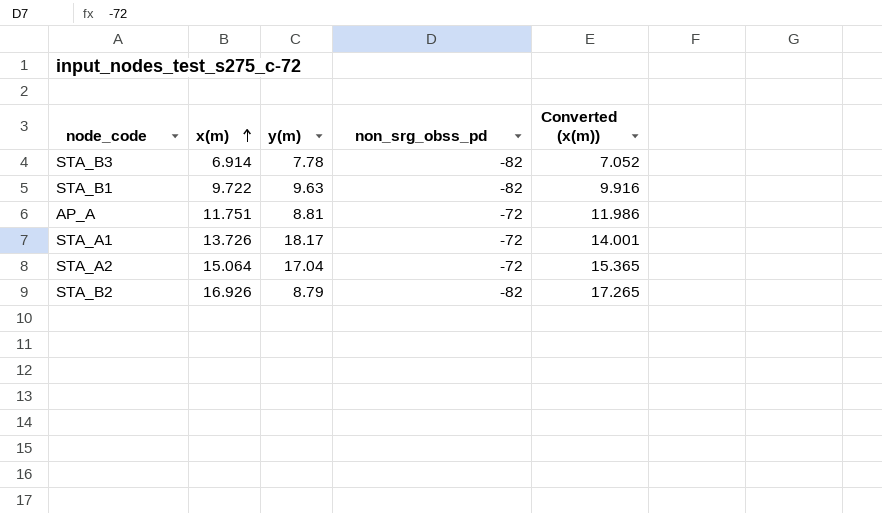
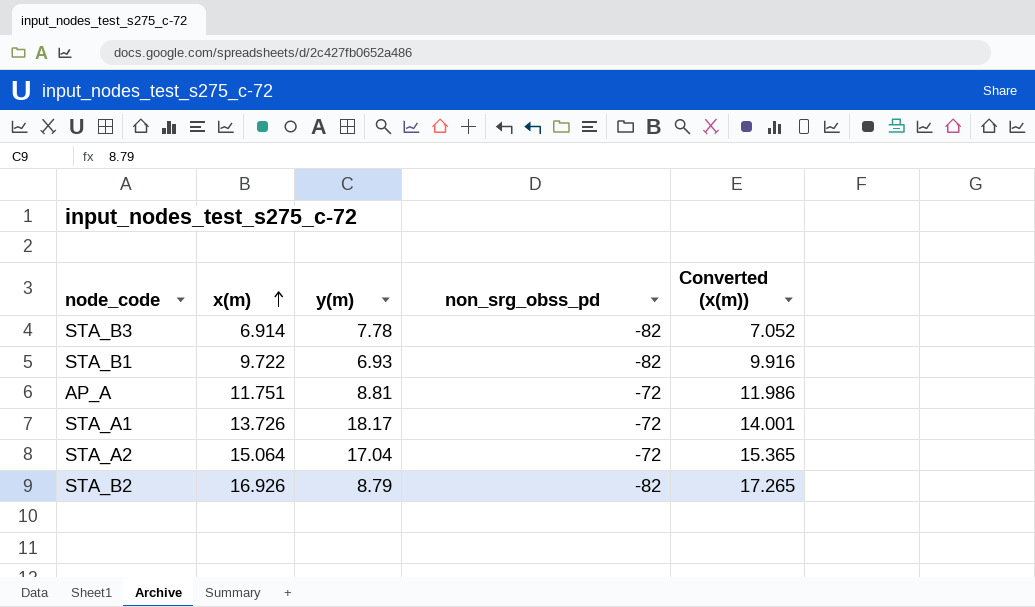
STA_B1 | y(m): 9.63 -> 6.93

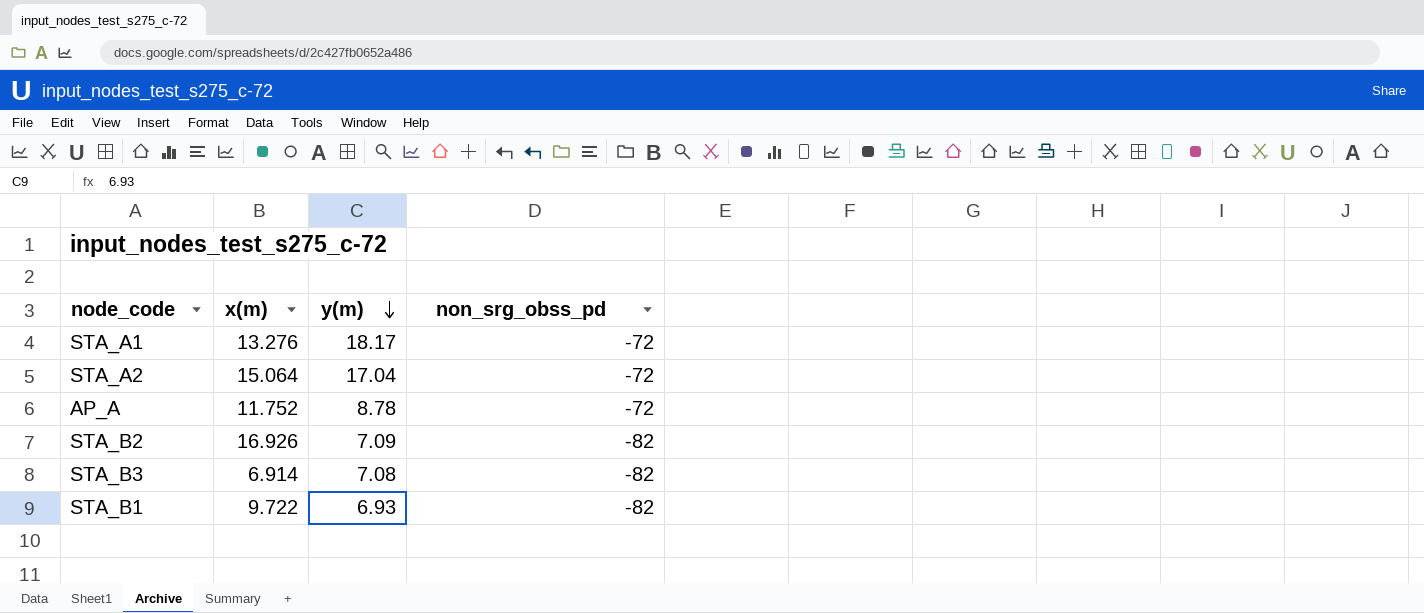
row order: x(m) ascending -> y(m) descending
column Converted (x(m)) | formula: [x(m)] * 1.02 -> none
STA_A1 | x(m): 13.726 -> 13.276
AP_A | x(m): 11.751 -> 11.752
AP_A | y(m): 8.81 -> 8.78
STA_B2 | y(m): 8.79 -> 7.09
STA_B3 | y(m): 7.78 -> 7.08

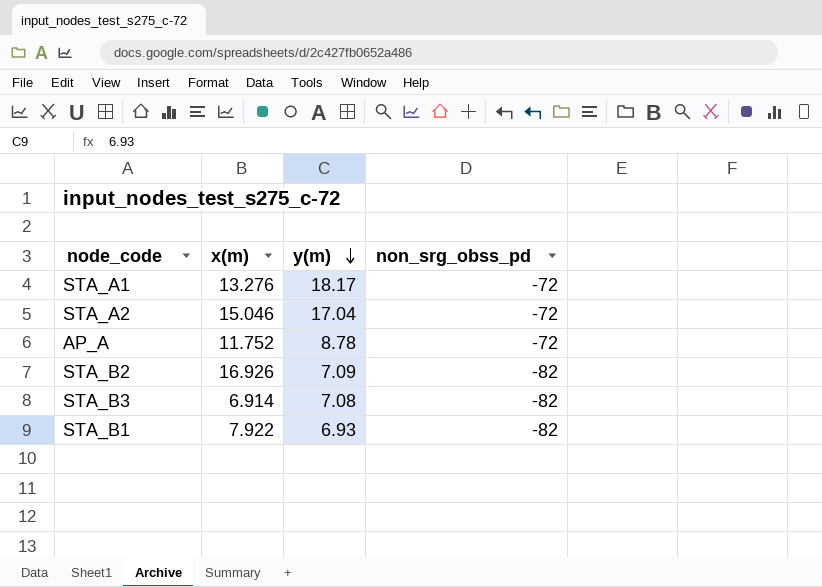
STA_A2 | x(m): 15.064 -> 15.046
STA_B1 | x(m): 9.722 -> 7.922

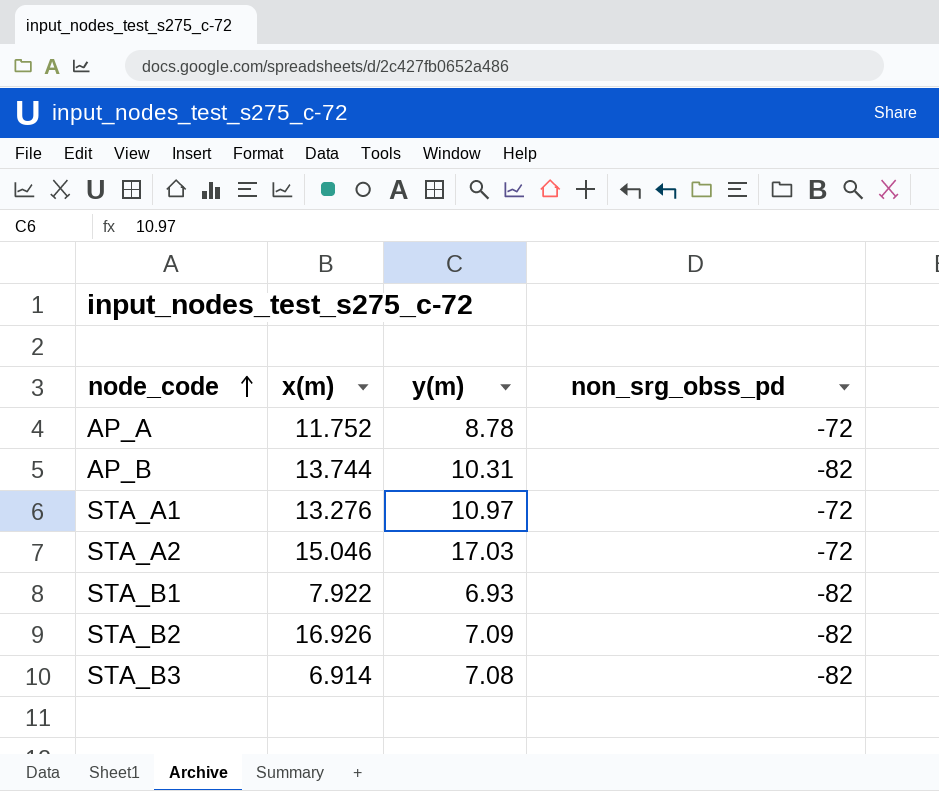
row order: y(m) descending -> node_code ascending
row AP_B: none -> 13.744 | 10.31 | -82
STA_A1 | y(m): 18.17 -> 10.97
STA_A2 | y(m): 17.04 -> 17.03

